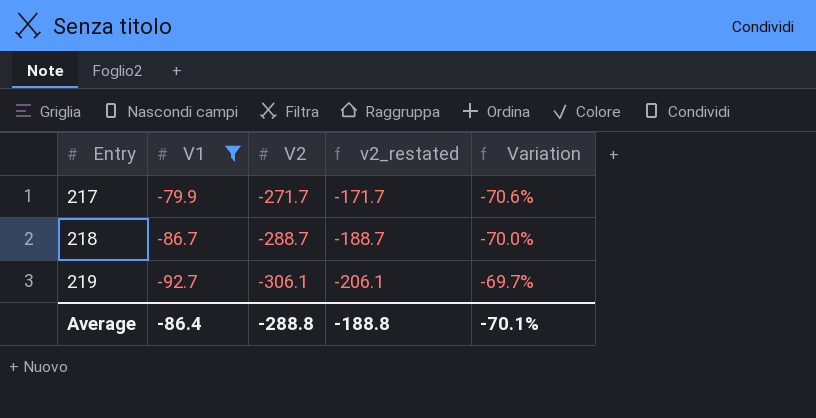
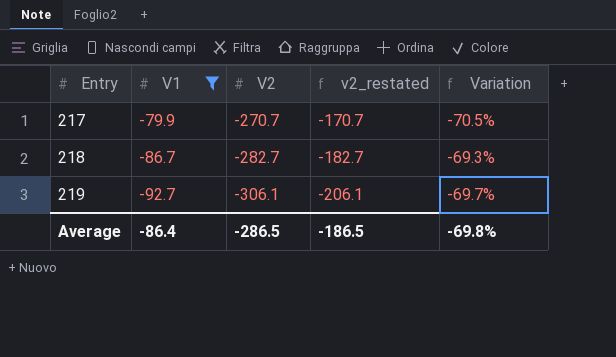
217 | V2: -271.7 -> -270.7
217 | v2_restated: -171.7 -> -170.7
217 | Variation: -70.6% -> -70.5%
218 | V2: -288.7 -> -282.7
218 | v2_restated: -188.7 -> -182.7
218 | Variation: -70.0% -> -69.3%
Average | V2: -288.8 -> -286.5
Average | v2_restated: -188.8 -> -186.5
Average | Variation: -70.1% -> -69.8%

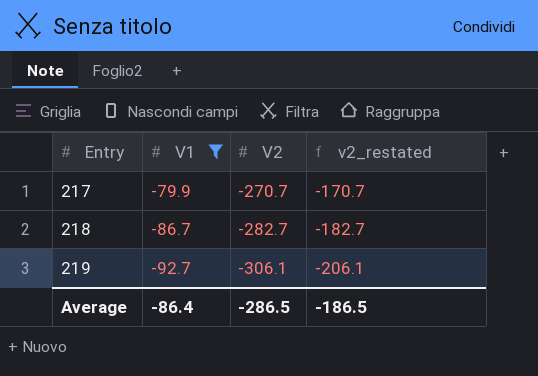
column Variation | formula: ([V1] - [V2]) / [V2] -> none

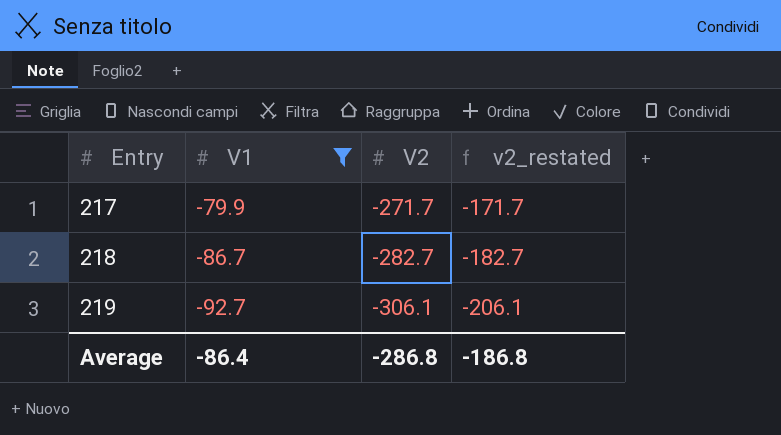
217 | V2: -270.7 -> -271.7
217 | v2_restated: -170.7 -> -171.7
Average | V2: -286.5 -> -286.8
Average | v2_restated: -186.5 -> -186.8

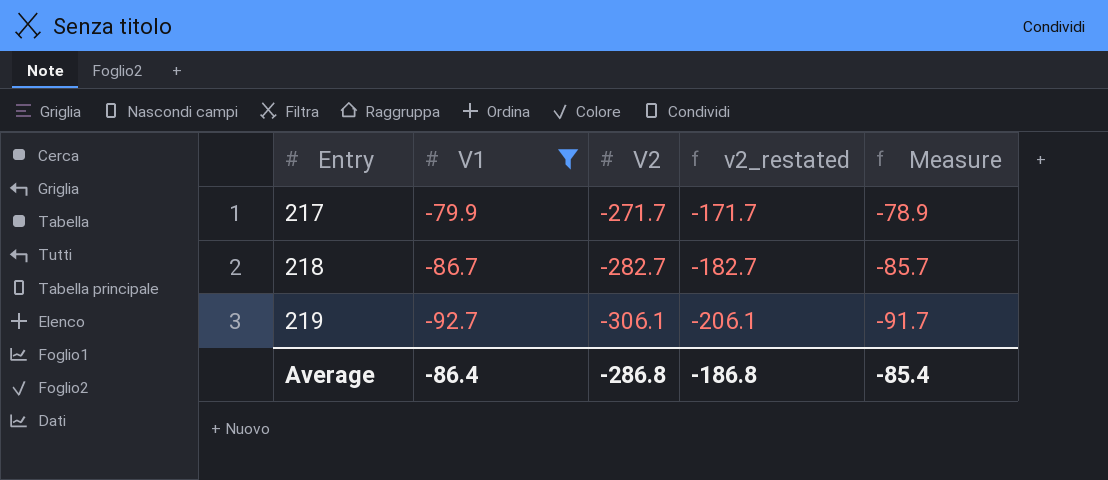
column Measure | formula: none -> [V1] + 1

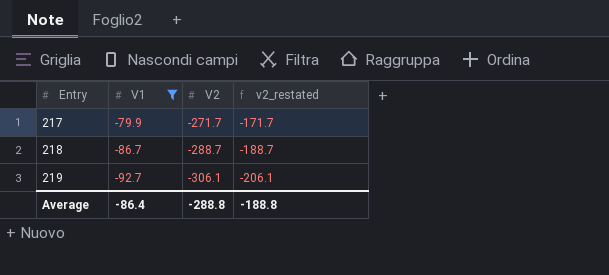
column Measure | formula: [V1] + 1 -> none
218 | V2: -282.7 -> -288.7
218 | v2_restated: -182.7 -> -188.7
Average | V2: -286.8 -> -288.8
Average | v2_restated: -186.8 -> -188.8

